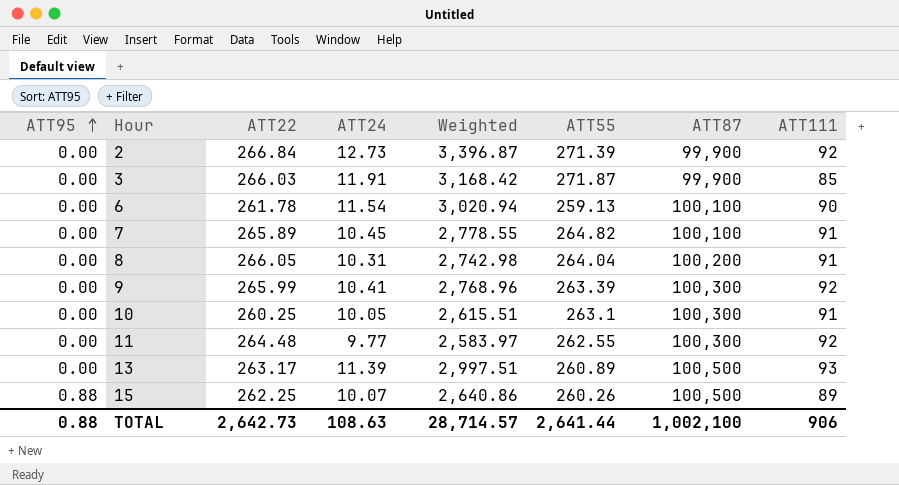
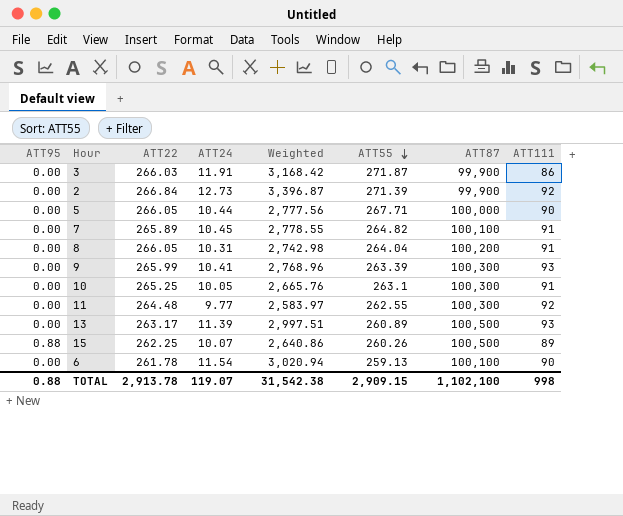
row order: ATT95 ascending -> ATT55 descending
3 | ATT111: 85 -> 86
row 5: none -> 0.00 | 266.05 | 10.44 | 2,777.56 | 267.71 | 100,000 | 90
9 | ATT111: 92 -> 93
10 | ATT22: 260.25 -> 265.25
10 | Weighted: 2,615.51 -> 2,665.76
TOTAL | ATT22: 2,642.73 -> 2,913.78
TOTAL | ATT24: 108.63 -> 119.07
TOTAL | Weighted: 28,714.57 -> 31,542.38
TOTAL | ATT55: 2,641.44 -> 2,909.15
TOTAL | ATT87: 1,002,100 -> 1,102,100
TOTAL | ATT111: 906 -> 998

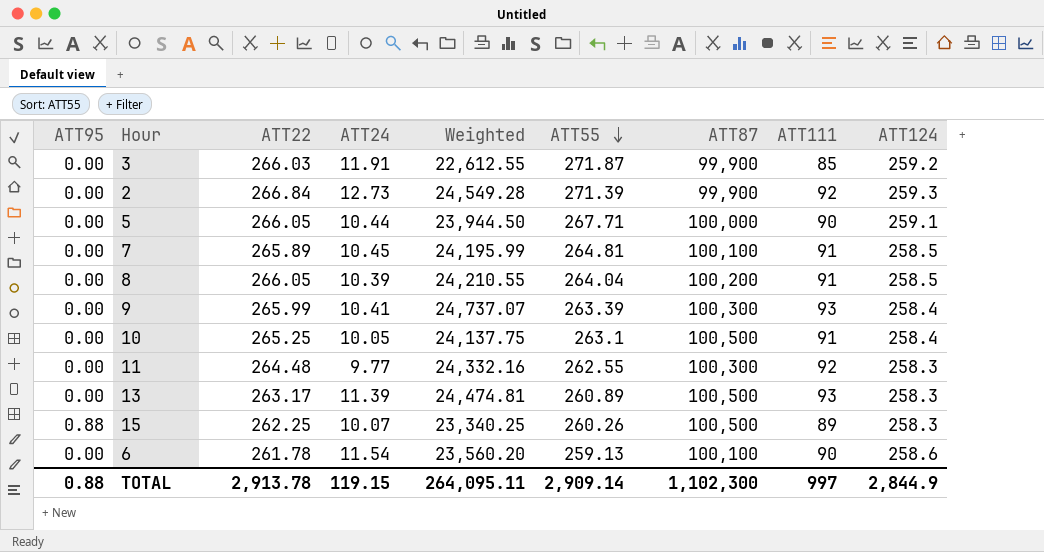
column Weighted | formula: [ATT22] * [ATT24] -> [ATT22] * [ATT111]
column ATT124 | position: none -> 9
3 | ATT111: 86 -> 85
7 | ATT55: 264.82 -> 264.81
8 | ATT24: 10.31 -> 10.39
10 | ATT87: 100,300 -> 100,500
TOTAL | ATT24: 119.07 -> 119.15
TOTAL | Weighted: 31,542.38 -> 264,095.11
TOTAL | ATT55: 2,909.15 -> 2,909.14
TOTAL | ATT87: 1,102,100 -> 1,102,300
TOTAL | ATT111: 998 -> 997

